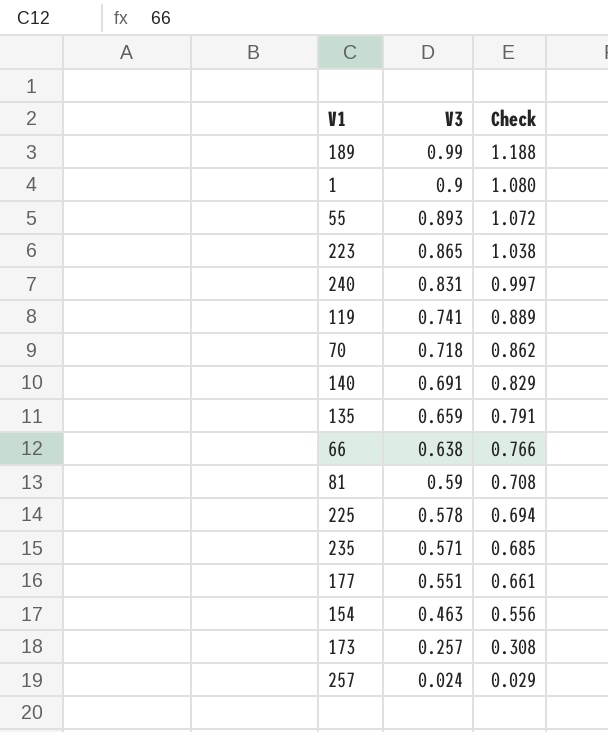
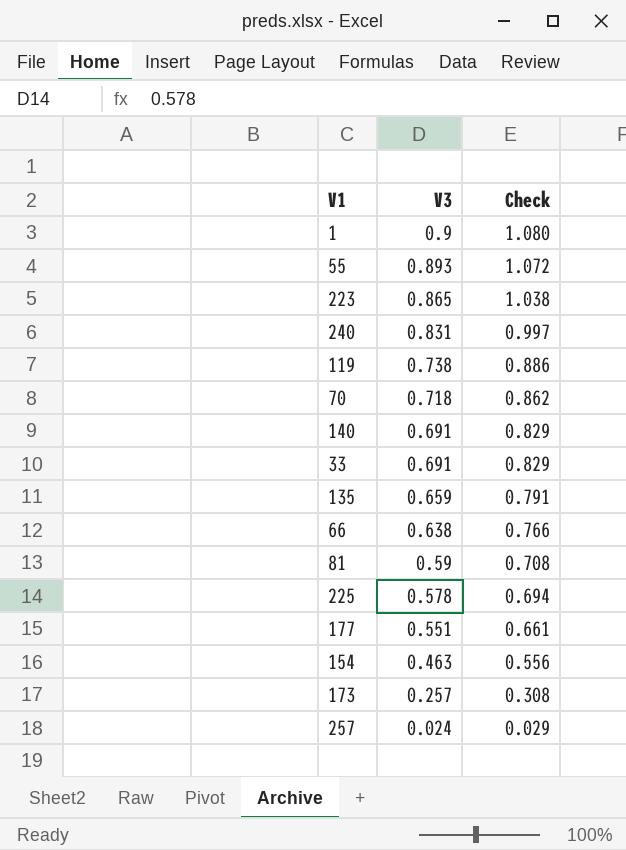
row 189: 0.99 | 1.188 -> none
row 235: 0.571 | 0.685 -> none
119 | V3: 0.741 -> 0.738
119 | Check: 0.889 -> 0.886
row 33: none -> 0.691 | 0.829

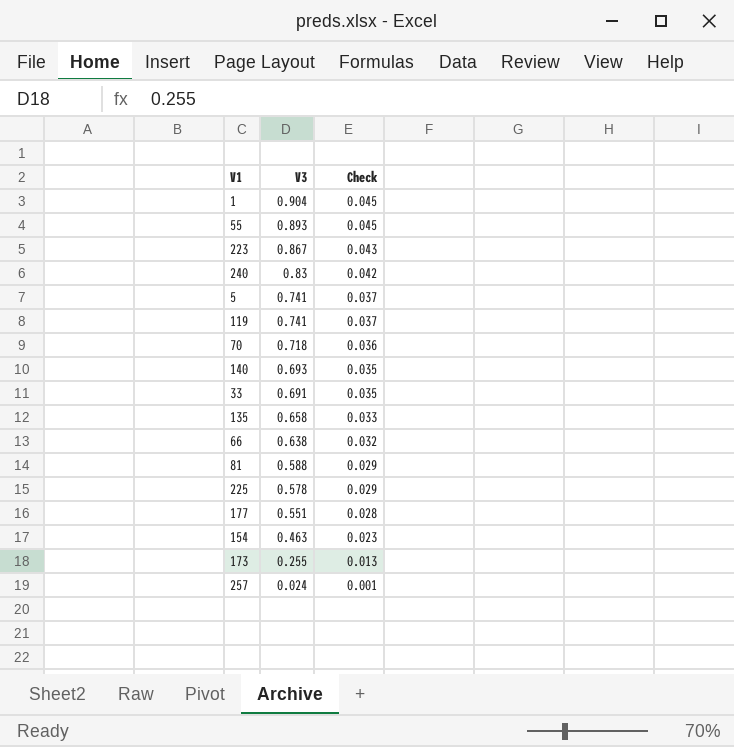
column Check | formula: [V3] * 1.2 -> [V3] * 0.05
1 | V3: 0.9 -> 0.904
223 | V3: 0.865 -> 0.867
240 | V3: 0.831 -> 0.83
row 5: none -> 0.741 | 0.037
119 | V3: 0.738 -> 0.741
140 | V3: 0.691 -> 0.693
135 | V3: 0.659 -> 0.658
81 | V3: 0.59 -> 0.588
173 | V3: 0.257 -> 0.255

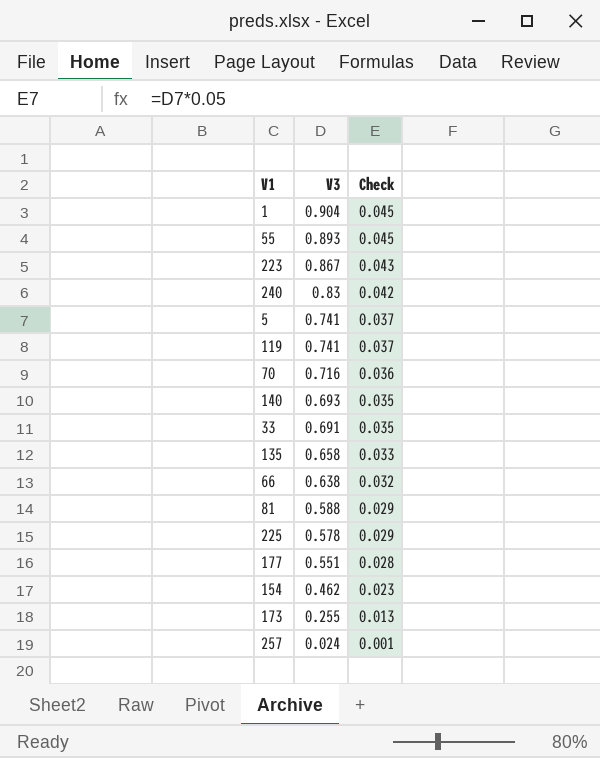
70 | V3: 0.718 -> 0.716
154 | V3: 0.463 -> 0.462

